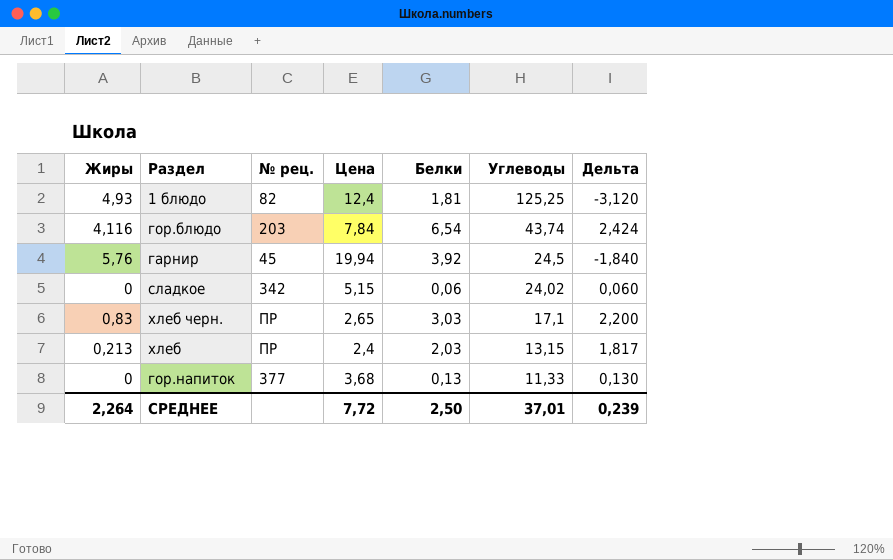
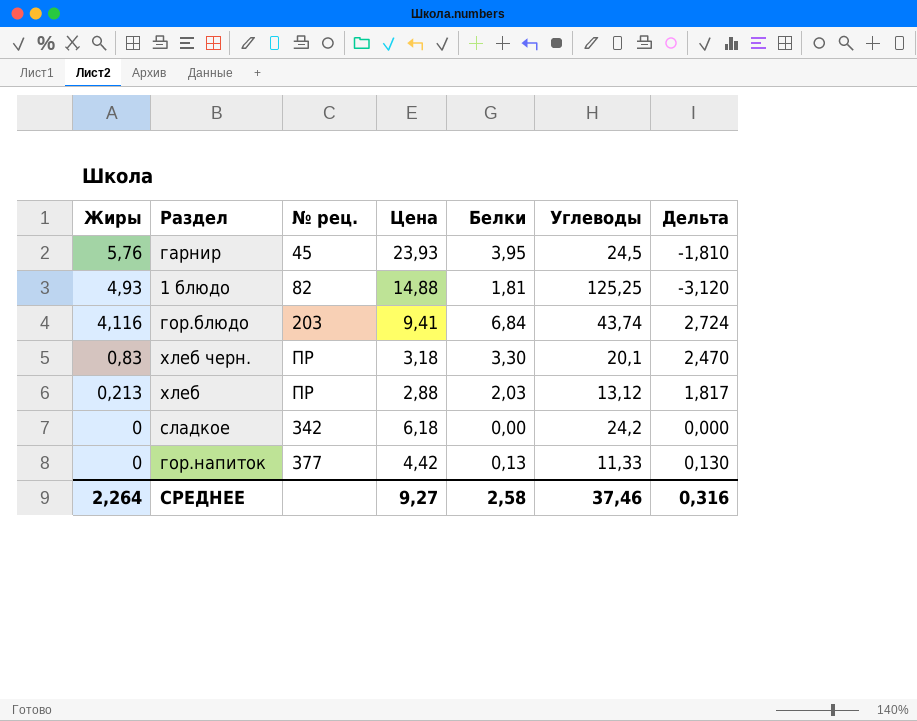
row order: Углеводы descending -> Жиры descending
гарнир | Цена: 19,94 -> 23,93
гарнир | Белки: 3,92 -> 3,95
гарнир | Дельта: -1,840 -> -1,810
1 блюдо | Цена: 12,4 -> 14,88
гор.блюдо | Цена: 7,84 -> 9,41
гор.блюдо | Белки: 6,54 -> 6,84
гор.блюдо | Дельта: 2,424 -> 2,724
хлеб черн. | Цена: 2,65 -> 3,18
хлеб черн. | Белки: 3,03 -> 3,30
хлеб черн. | Углеводы: 17,1 -> 20,1
хлеб черн. | Дельта: 2,200 -> 2,470
хлеб | Цена: 2,4 -> 2,88
хлеб | Углеводы: 13,15 -> 13,12
сладкое | Цена: 5,15 -> 6,18
сладкое | Белки: 0,06 -> 0,00
сладкое | Углеводы: 24,02 -> 24,2
сладкое | Дельта: 0,060 -> 0,000
гор.напиток | Цена: 3,68 -> 4,42
СРЕДНЕЕ | Цена: 7,72 -> 9,27
СРЕДНЕЕ | Белки: 2,50 -> 2,58
СРЕДНЕЕ | Углеводы: 37,01 -> 37,46
СРЕДНЕЕ | Дельта: 0,239 -> 0,316

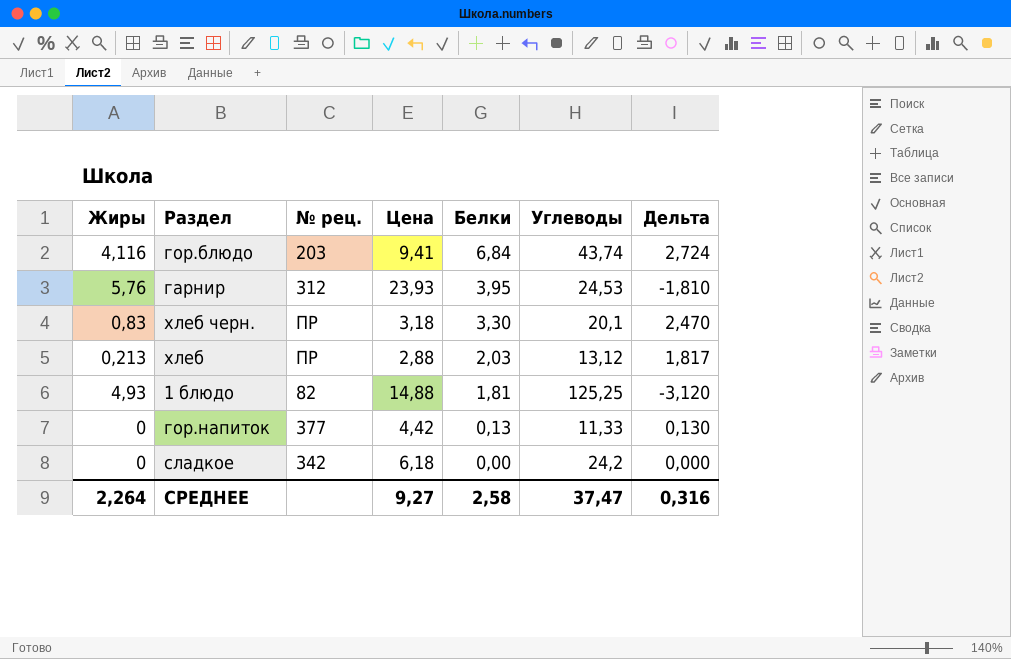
row order: Жиры descending -> Белки descending
гарнир | № рец.: 45 -> 312
гарнир | Углеводы: 24,5 -> 24,53
СРЕДНЕЕ | Углеводы: 37,46 -> 37,47

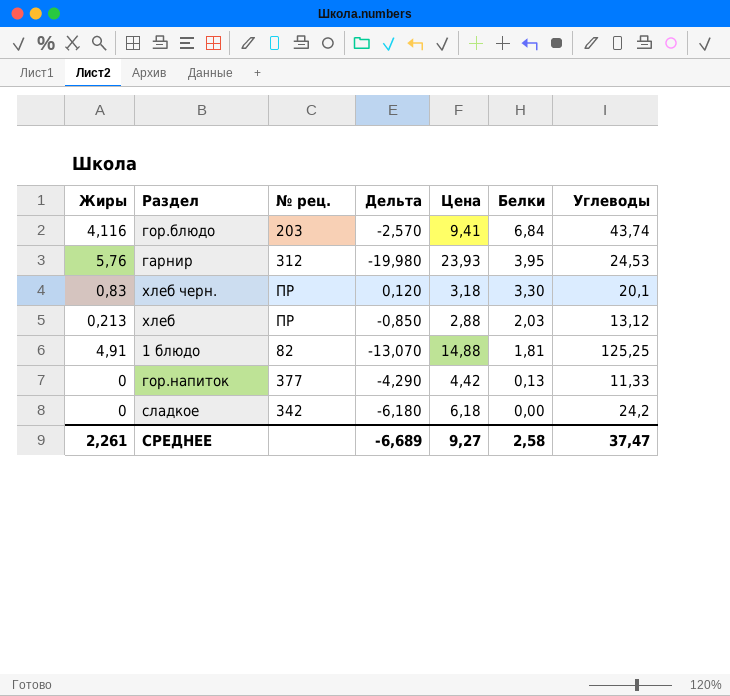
column Дельта | formula: [Белки] - [Жиры] -> [Белки] - [Цена]
column Дельта | position: 7 -> 4
1 блюдо | Жиры: 4,93 -> 4,91
СРЕДНЕЕ | Жиры: 2,264 -> 2,261
СРЕДНЕЕ | Дельта: 0,316 -> -6,689

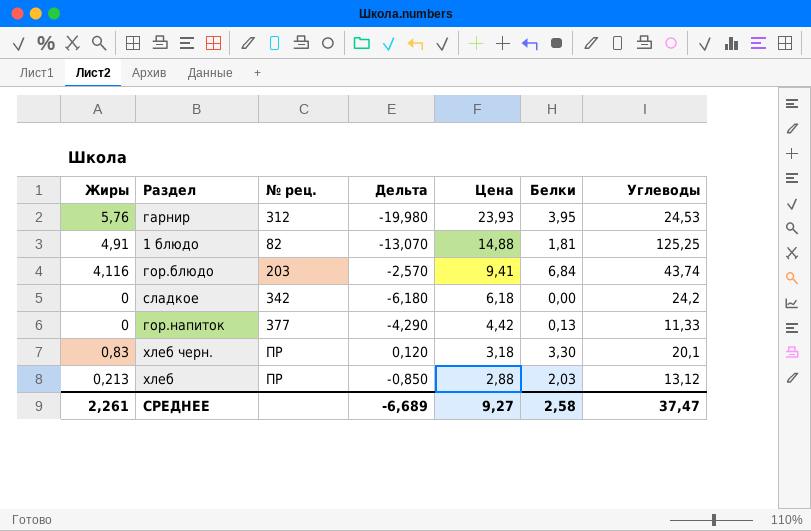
row order: Белки descending -> Цена descending

